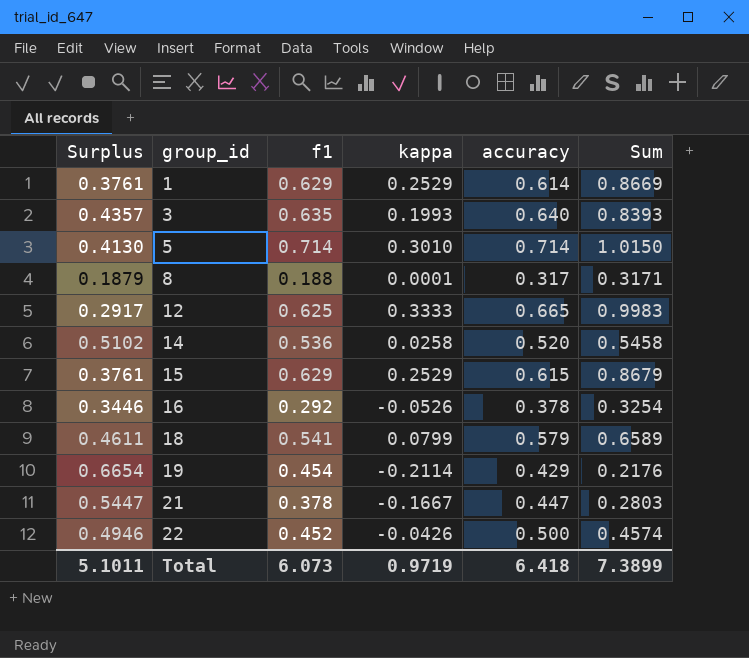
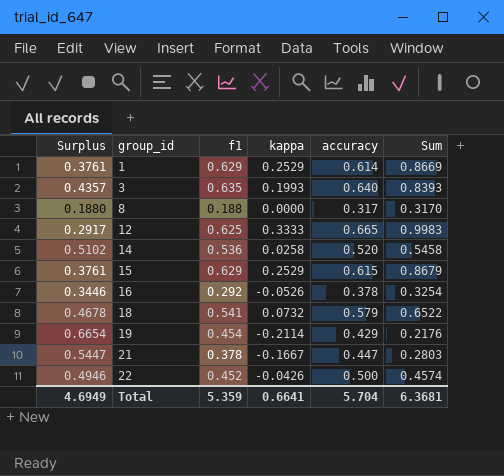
row 5: 0.4130 | 0.714 | 0.3010 | 0.714 | 1.0150 -> none
8 | Surplus: 0.1879 -> 0.1880
8 | kappa: 0.0001 -> 0.0000
8 | Sum: 0.3171 -> 0.3170
18 | Surplus: 0.4611 -> 0.4678
18 | kappa: 0.0799 -> 0.0732
18 | Sum: 0.6589 -> 0.6522
Total | Surplus: 5.1011 -> 4.6949
Total | f1: 6.073 -> 5.359
Total | kappa: 0.9719 -> 0.6641
Total | accuracy: 6.418 -> 5.704
Total | Sum: 7.3899 -> 6.3681

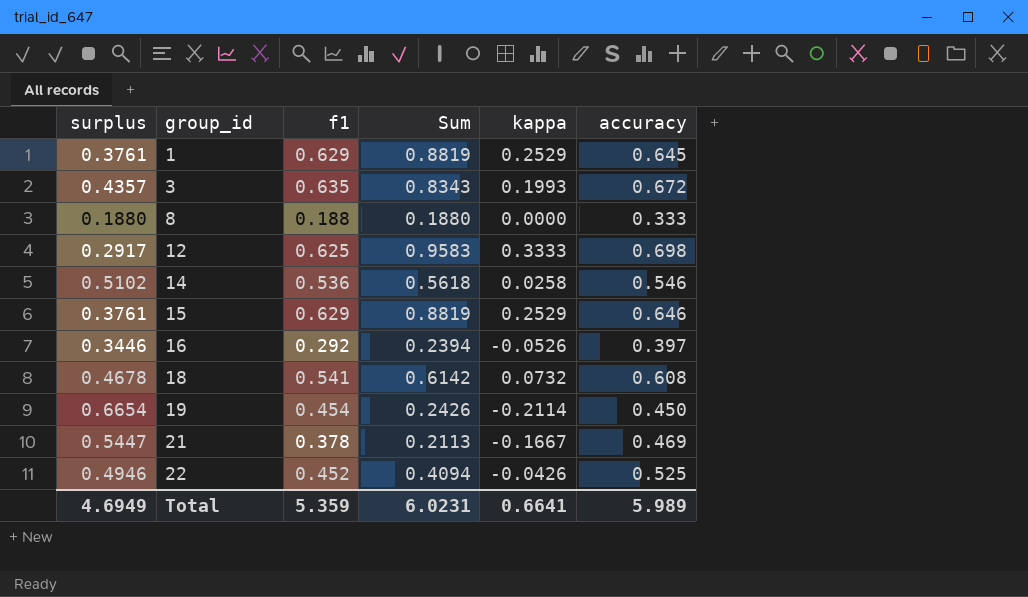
column name: Surplus -> surplus
column Sum | formula: [kappa] + [accuracy] -> [f1] + [kappa]
column Sum | position: 6 -> 4
1 | accuracy: 0.614 -> 0.645
3 | accuracy: 0.640 -> 0.672
8 | accuracy: 0.317 -> 0.333
12 | accuracy: 0.665 -> 0.698
14 | accuracy: 0.520 -> 0.546
15 | accuracy: 0.615 -> 0.646
16 | accuracy: 0.378 -> 0.397
18 | accuracy: 0.579 -> 0.608
19 | accuracy: 0.429 -> 0.450
21 | accuracy: 0.447 -> 0.469
22 | accuracy: 0.500 -> 0.525
Total | Sum: 6.3681 -> 6.0231
Total | accuracy: 5.704 -> 5.989

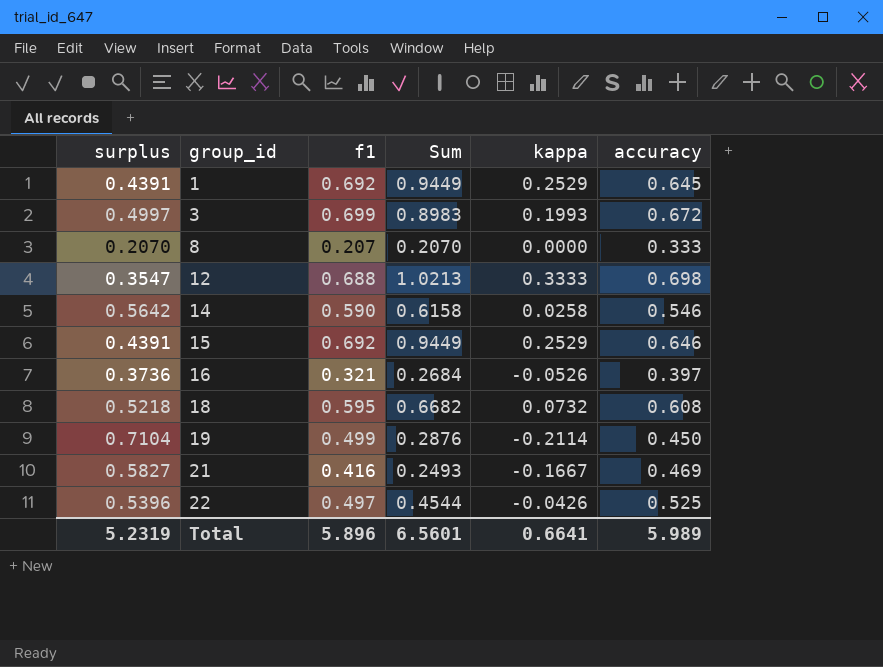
1 | surplus: 0.3761 -> 0.4391
1 | f1: 0.629 -> 0.692
1 | Sum: 0.8819 -> 0.9449
3 | surplus: 0.4357 -> 0.4997
3 | f1: 0.635 -> 0.699
3 | Sum: 0.8343 -> 0.8983
8 | surplus: 0.1880 -> 0.2070
8 | f1: 0.188 -> 0.207
8 | Sum: 0.1880 -> 0.2070
12 | surplus: 0.2917 -> 0.3547
12 | f1: 0.625 -> 0.688
12 | Sum: 0.9583 -> 1.0213
14 | surplus: 0.5102 -> 0.5642
14 | f1: 0.536 -> 0.590
14 | Sum: 0.5618 -> 0.6158
15 | surplus: 0.3761 -> 0.4391
15 | f1: 0.629 -> 0.692
15 | Sum: 0.8819 -> 0.9449
16 | surplus: 0.3446 -> 0.3736
16 | f1: 0.292 -> 0.321
16 | Sum: 0.2394 -> 0.2684
18 | surplus: 0.4678 -> 0.5218
18 | f1: 0.541 -> 0.595
18 | Sum: 0.6142 -> 0.6682
19 | surplus: 0.6654 -> 0.7104
19 | f1: 0.454 -> 0.499
19 | Sum: 0.2426 -> 0.2876
21 | surplus: 0.5447 -> 0.5827
21 | f1: 0.378 -> 0.416
21 | Sum: 0.2113 -> 0.2493
22 | surplus: 0.4946 -> 0.5396
22 | f1: 0.452 -> 0.497
22 | Sum: 0.4094 -> 0.4544
Total | surplus: 4.6949 -> 5.2319
Total | f1: 5.359 -> 5.896
Total | Sum: 6.0231 -> 6.5601

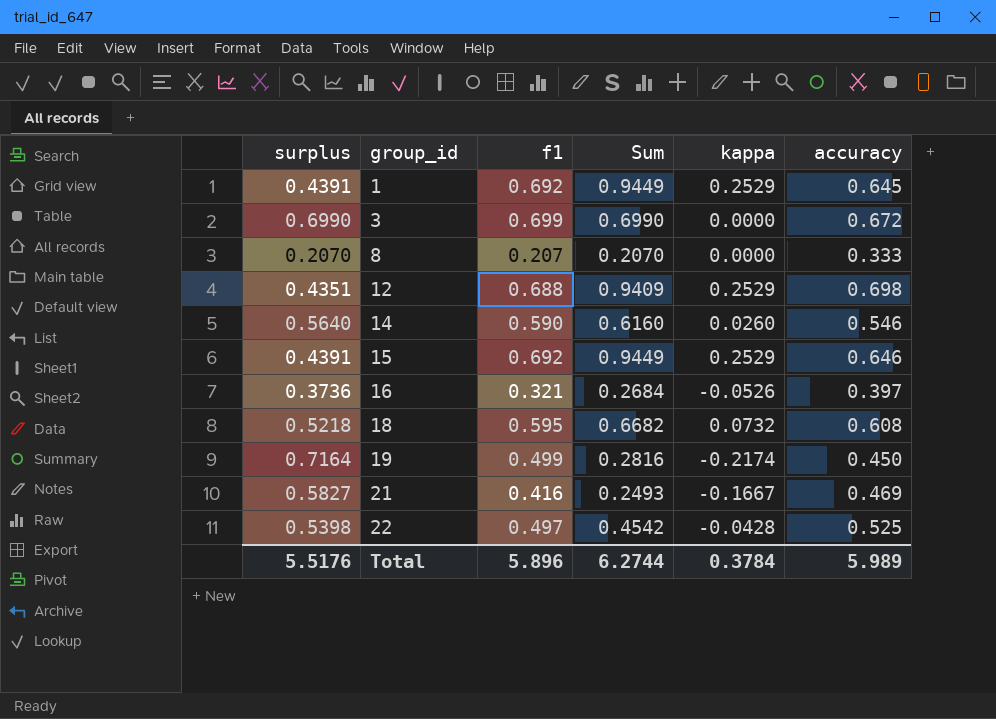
3 | surplus: 0.4997 -> 0.6990
3 | Sum: 0.8983 -> 0.6990
3 | kappa: 0.1993 -> 0.0000
12 | surplus: 0.3547 -> 0.4351
12 | Sum: 1.0213 -> 0.9409
12 | kappa: 0.3333 -> 0.2529
14 | surplus: 0.5642 -> 0.5640
14 | Sum: 0.6158 -> 0.6160
14 | kappa: 0.0258 -> 0.0260
19 | surplus: 0.7104 -> 0.7164
19 | Sum: 0.2876 -> 0.2816
19 | kappa: -0.2114 -> -0.2174
22 | surplus: 0.5396 -> 0.5398
22 | Sum: 0.4544 -> 0.4542
22 | kappa: -0.0426 -> -0.0428
Total | surplus: 5.2319 -> 5.5176
Total | Sum: 6.5601 -> 6.2744
Total | kappa: 0.6641 -> 0.3784

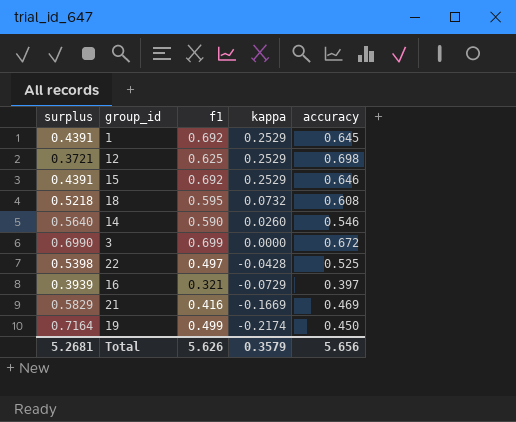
row order: group_id ascending -> kappa descending
column Sum | formula: [f1] + [kappa] -> none
row 8: 0.2070 | 0.207 | 0.2070 | 0.0000 | 0.333 -> none
12 | surplus: 0.4351 -> 0.3721
12 | f1: 0.688 -> 0.625
16 | surplus: 0.3736 -> 0.3939
16 | kappa: -0.0526 -> -0.0729
21 | surplus: 0.5827 -> 0.5829
21 | kappa: -0.1667 -> -0.1669
Total | surplus: 5.5176 -> 5.2681
Total | f1: 5.896 -> 5.626
Total | kappa: 0.3784 -> 0.3579
Total | accuracy: 5.989 -> 5.656

